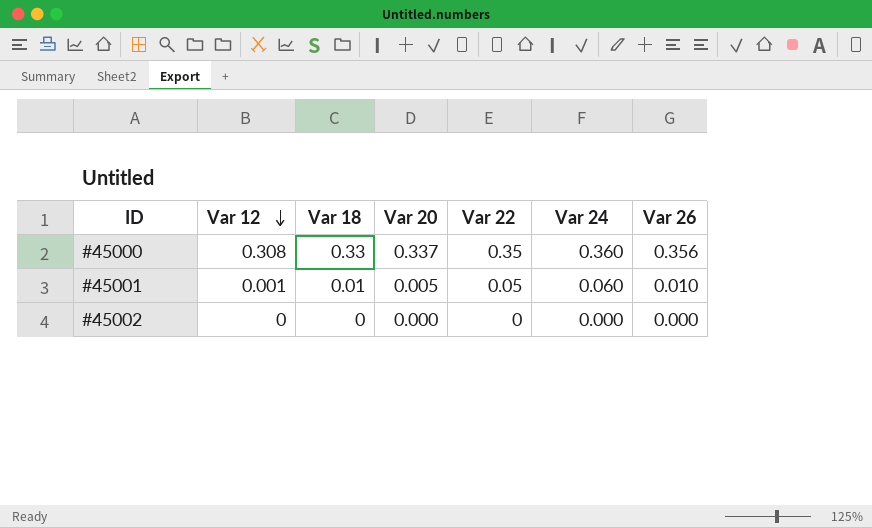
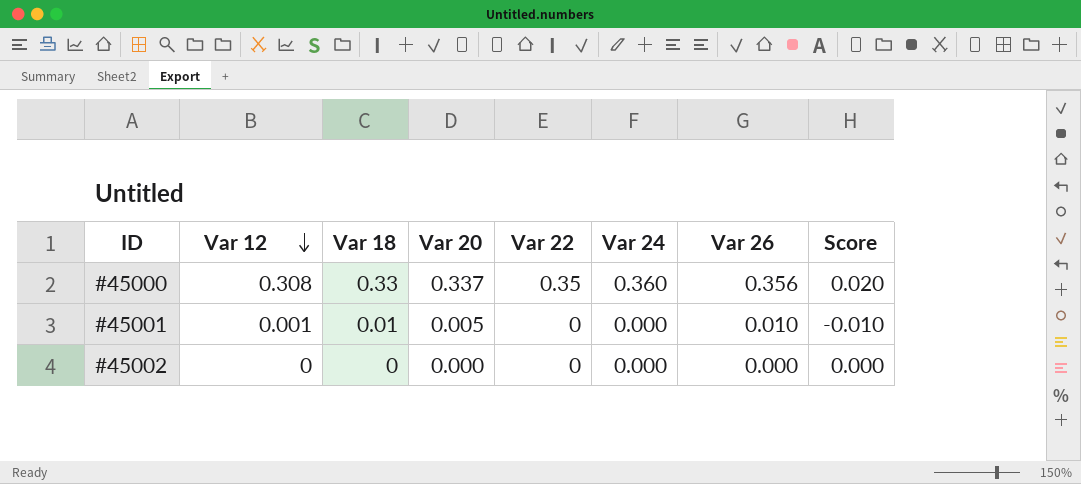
column Score | formula: none -> [Var 22] - [Var 18]
#45001 | Var 22: 0.05 -> 0
#45001 | Var 24: 0.060 -> 0.000

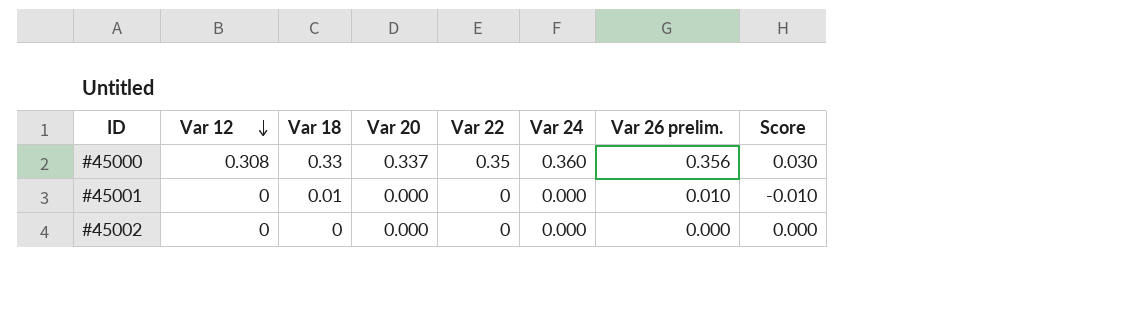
column name: Var 26 -> Var 26 prelim.
column Score | formula: [Var 22] - [Var 18] -> [Var 24] - [Var 18]
#45001 | Var 12: 0.001 -> 0
#45001 | Var 20: 0.005 -> 0.000

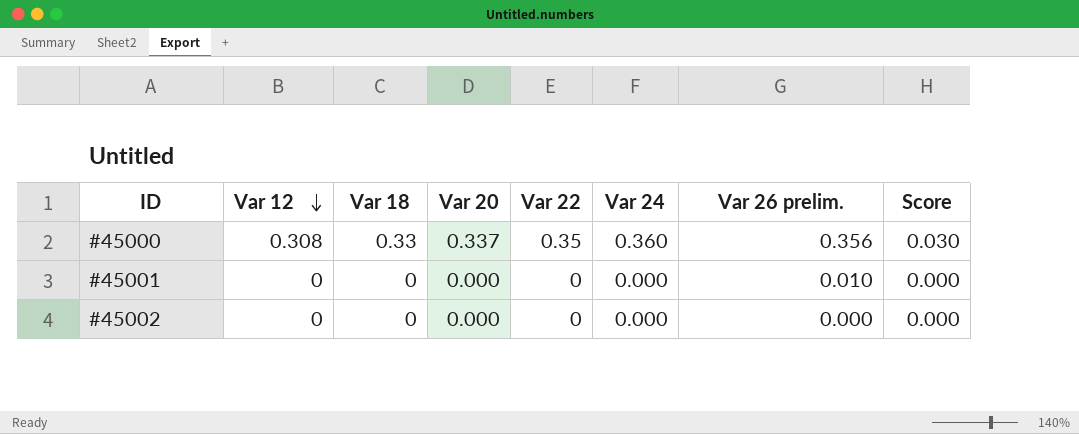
#45001 | Var 18: 0.01 -> 0
#45001 | Score: -0.010 -> 0.000

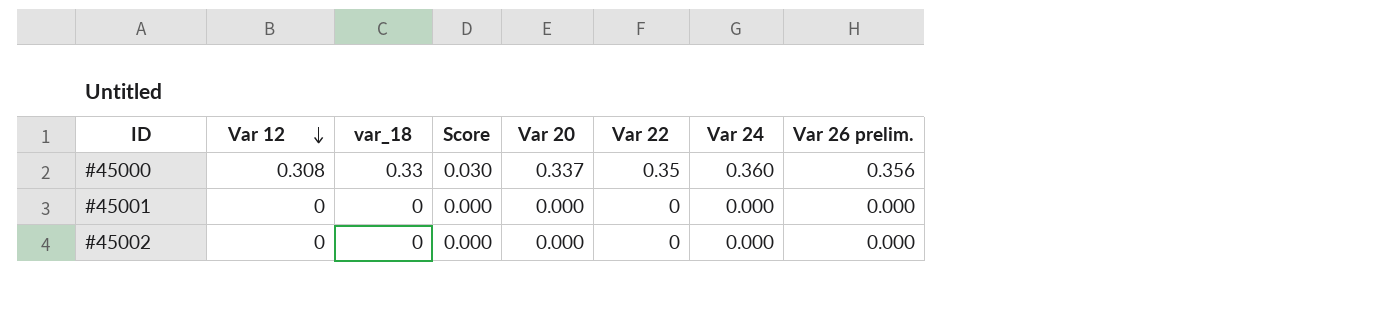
column name: Var 18 -> var_18
column Score | position: 8 -> 4
#45001 | Var 26 prelim.: 0.010 -> 0.000

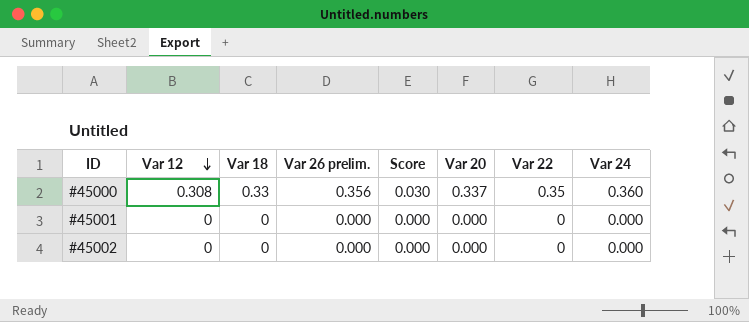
column name: var_18 -> Var 18
column Var 26 prelim. | position: 8 -> 4

